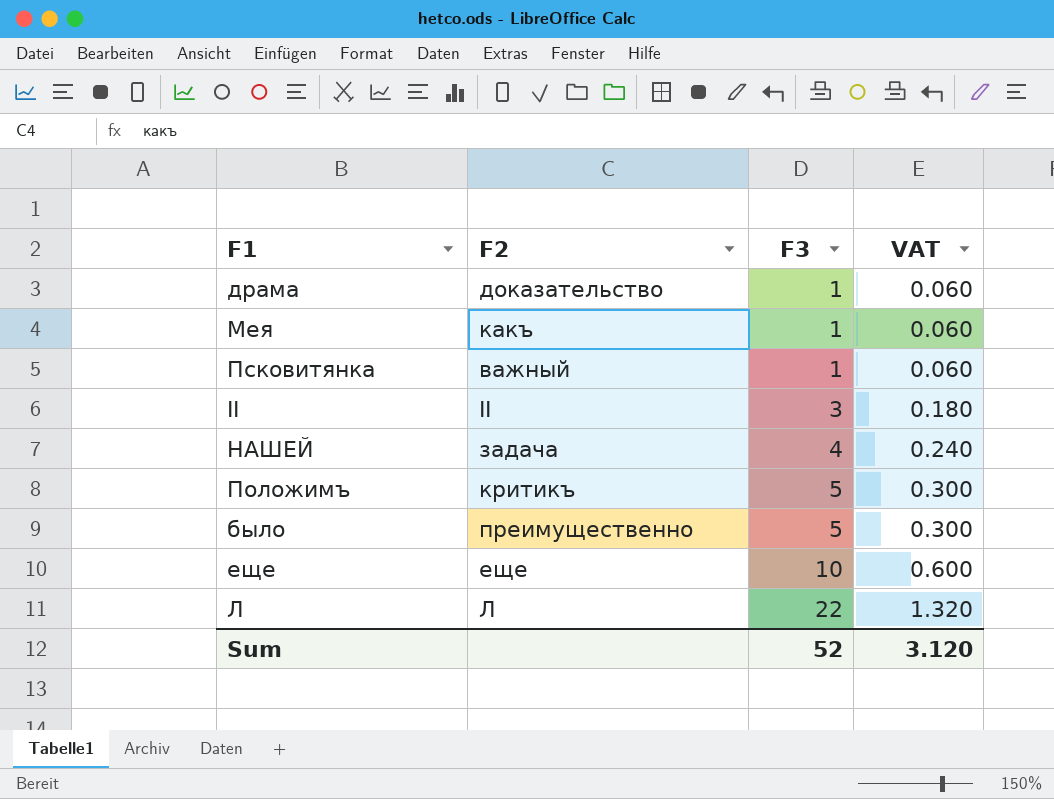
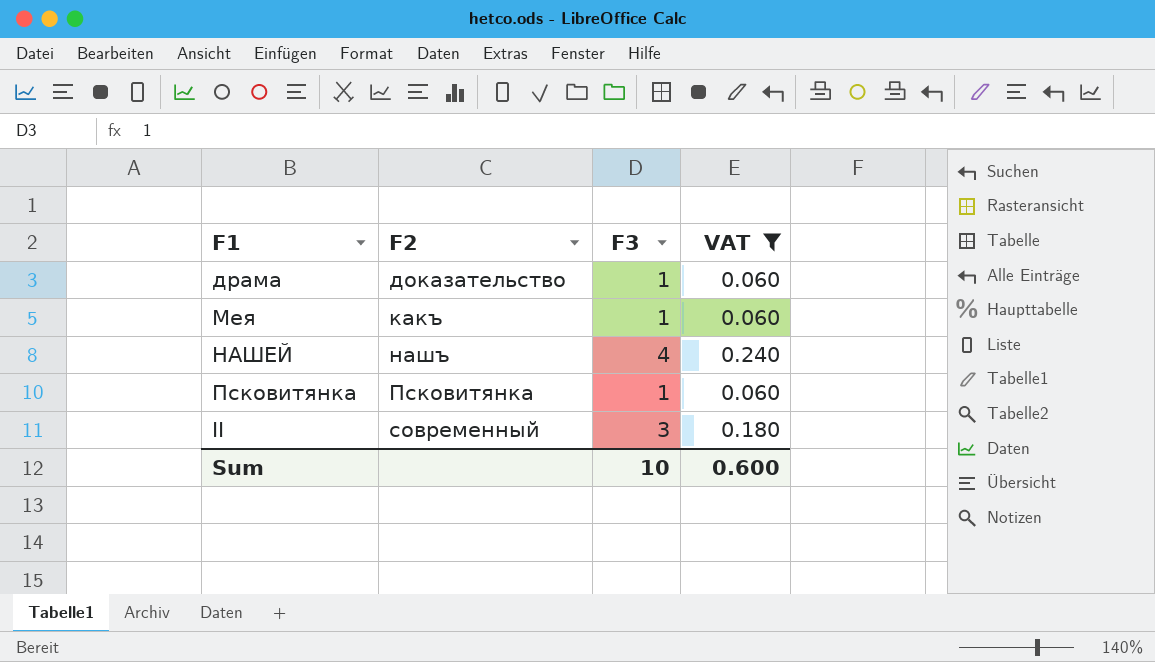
filter: none -> VAT <= 0.240
row order: F3 ascending -> F2 ascending
НАШЕЙ | F2: задача -> нашъ
Псковитянка | F2: важный -> Псковитянка
II | F2: II -> современный
Sum | F3: 52 -> 10
Sum | VAT: 3.120 -> 0.600

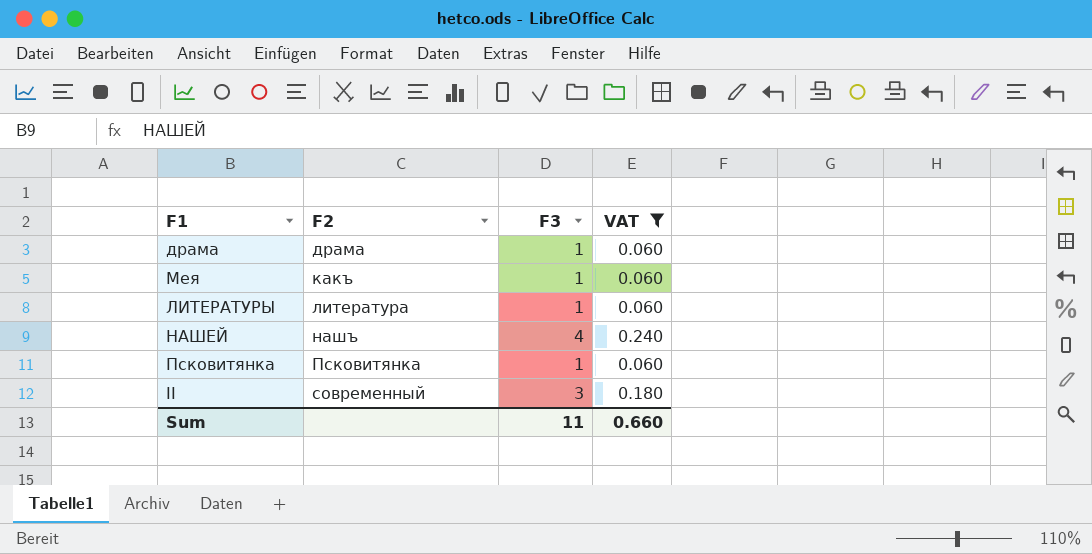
драма | F2: доказательство -> драма
row ЛИТЕРАТУРЫ: none -> литература | 1 | 0.060
Sum | F3: 10 -> 11
Sum | VAT: 0.600 -> 0.660

